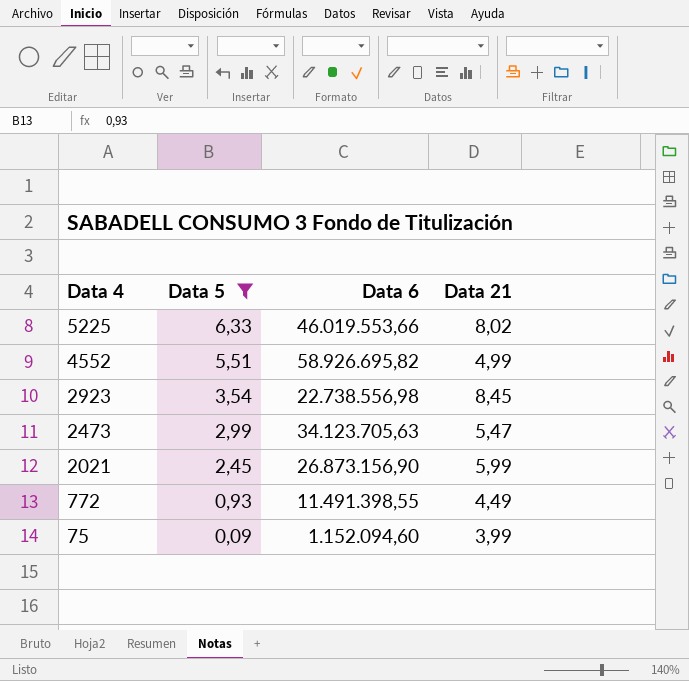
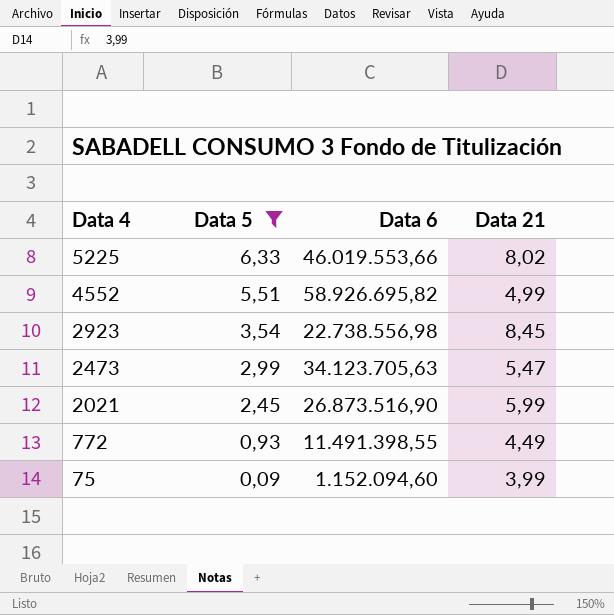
2021 | Data 6: 26.873.156,90 -> 26.873.516,90

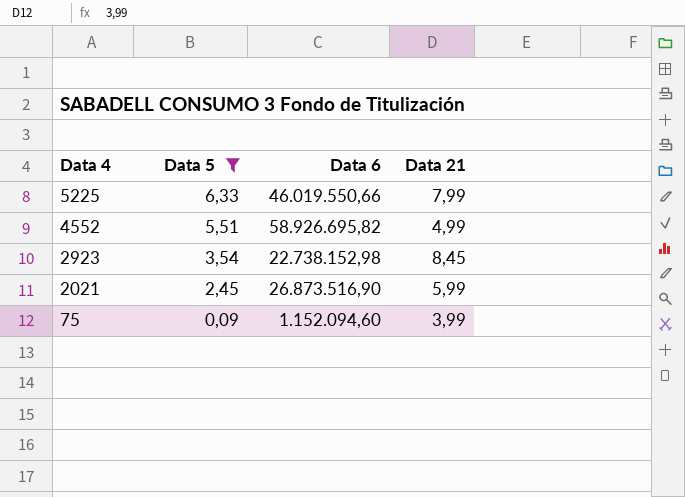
row 2473: 2,99 | 34.123.705,63 | 5,47 -> none
row 772: 0,93 | 11.491.398,55 | 4,49 -> none
5225 | Data 6: 46.019.553,66 -> 46.019.550,66
5225 | Data 21: 8,02 -> 7,99
2923 | Data 6: 22.738.556,98 -> 22.738.152,98

